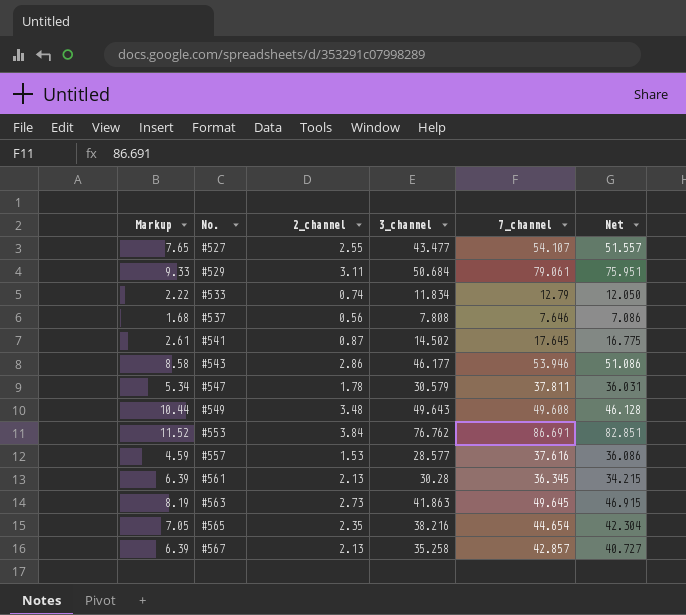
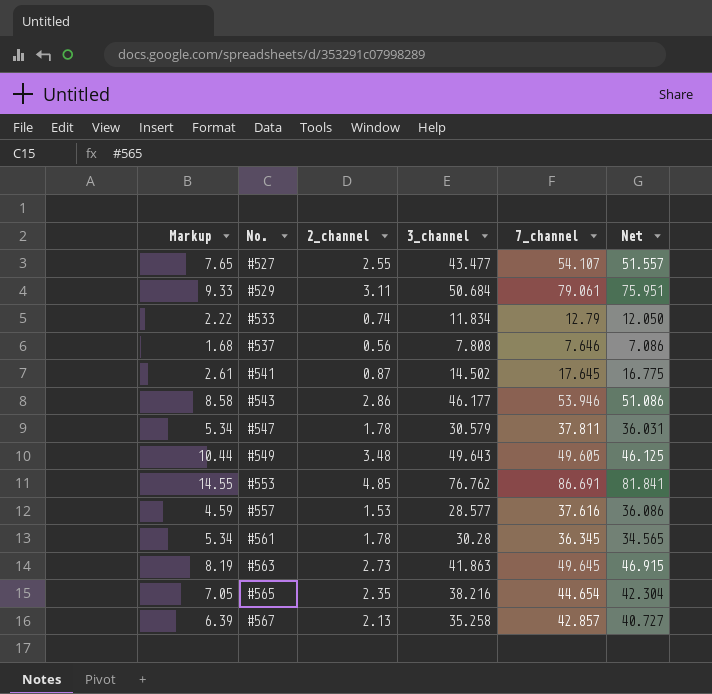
#549 | 7_channel: 49.608 -> 49.605
#549 | Net: 46.128 -> 46.125
#553 | Markup: 11.52 -> 14.55
#553 | 2_channel: 3.84 -> 4.85
#553 | Net: 82.851 -> 81.841
#561 | Markup: 6.39 -> 5.34
#561 | 2_channel: 2.13 -> 1.78
#561 | Net: 34.215 -> 34.565

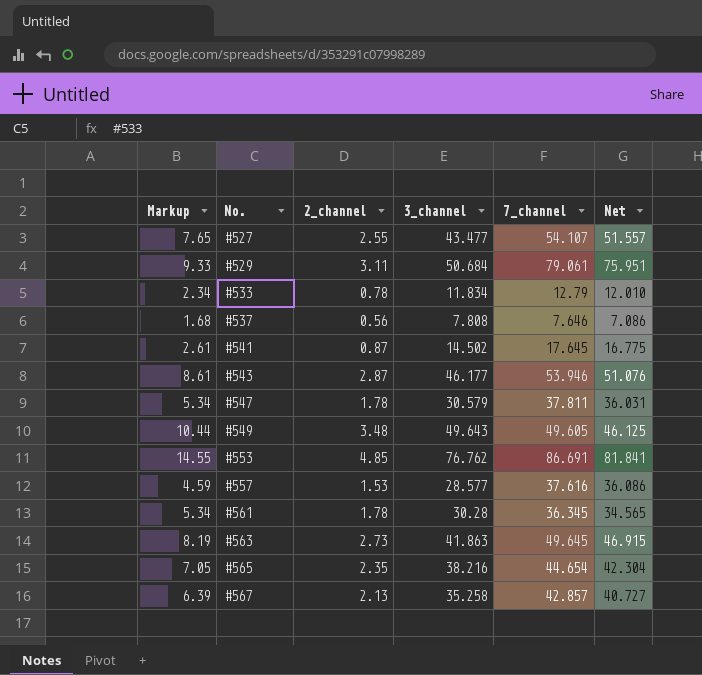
#533 | Markup: 2.22 -> 2.34
#533 | 2_channel: 0.74 -> 0.78
#533 | Net: 12.050 -> 12.010
#543 | Markup: 8.58 -> 8.61
#543 | 2_channel: 2.86 -> 2.87
#543 | Net: 51.086 -> 51.076

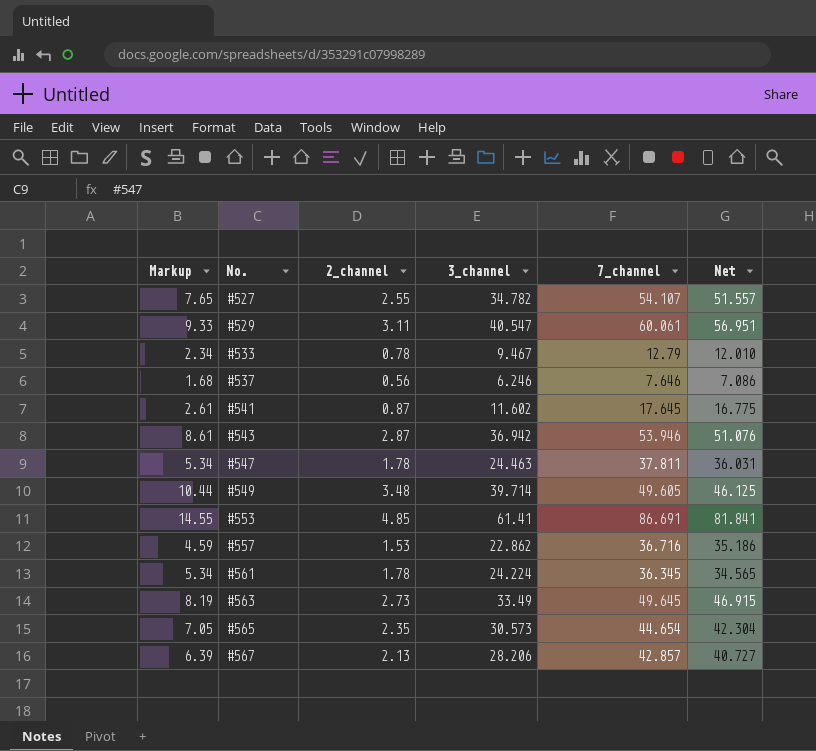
#527 | 3_channel: 43.477 -> 34.782
#529 | 3_channel: 50.684 -> 40.547
#529 | 7_channel: 79.061 -> 60.061
#529 | Net: 75.951 -> 56.951
#533 | 3_channel: 11.834 -> 9.467
#537 | 3_channel: 7.808 -> 6.246
#541 | 3_channel: 14.502 -> 11.602
#543 | 3_channel: 46.177 -> 36.942
#547 | 3_channel: 30.579 -> 24.463
#549 | 3_channel: 49.643 -> 39.714
#553 | 3_channel: 76.762 -> 61.41
#557 | 3_channel: 28.577 -> 22.862
#557 | 7_channel: 37.616 -> 36.716
#557 | Net: 36.086 -> 35.186
#561 | 3_channel: 30.28 -> 24.224
#563 | 3_channel: 41.863 -> 33.49
#565 | 3_channel: 38.216 -> 30.573
#567 | 3_channel: 35.258 -> 28.206

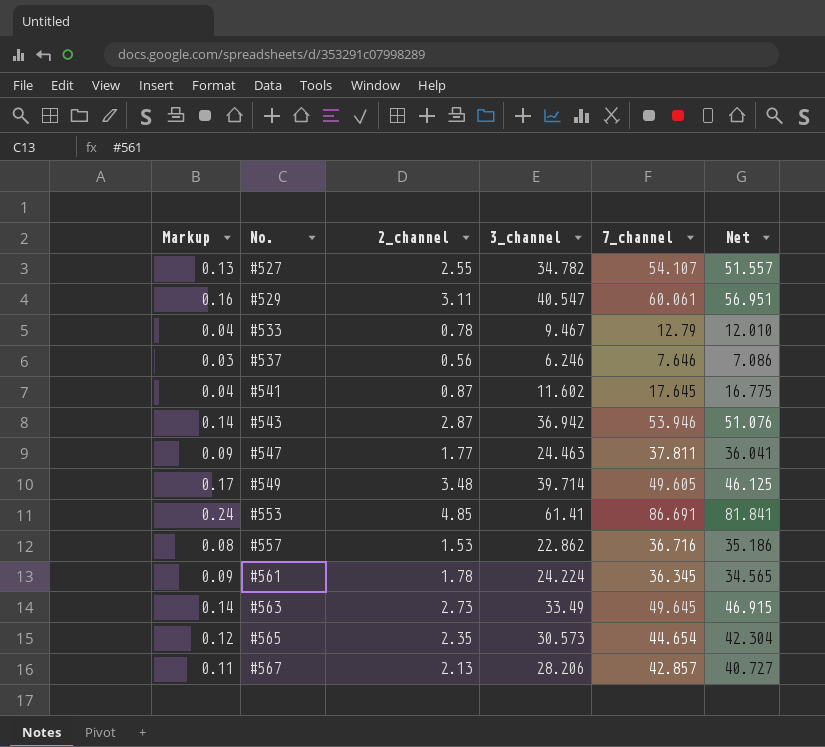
column Markup | formula: [2_channel] * 3 -> [2_channel] * 0.05
#547 | 2_channel: 1.78 -> 1.77
#547 | Net: 36.031 -> 36.041

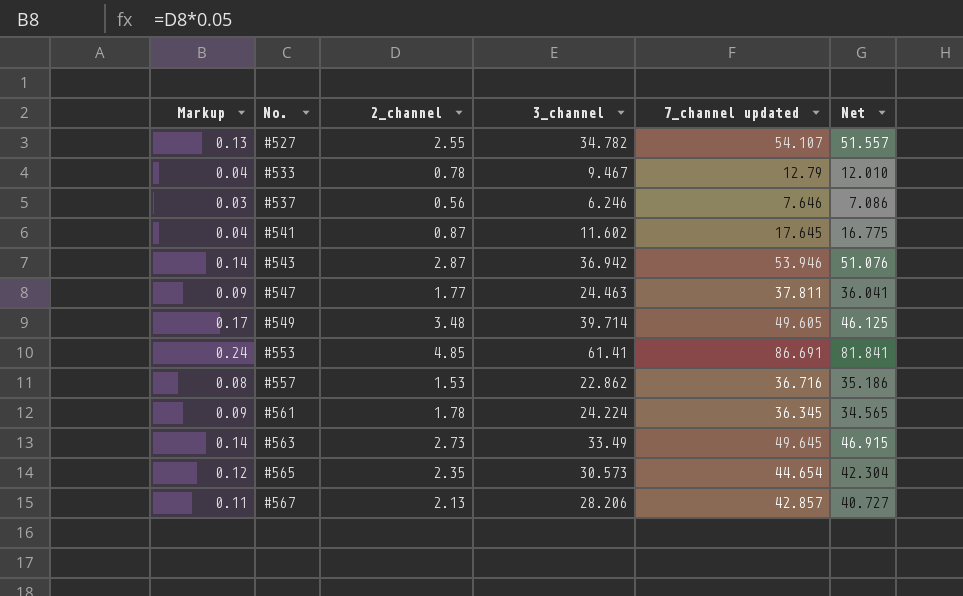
column name: 7_channel -> 7_channel updated
row #529: 0.16 | 3.11 | 40.547 | 60.061 | 56.951 -> none

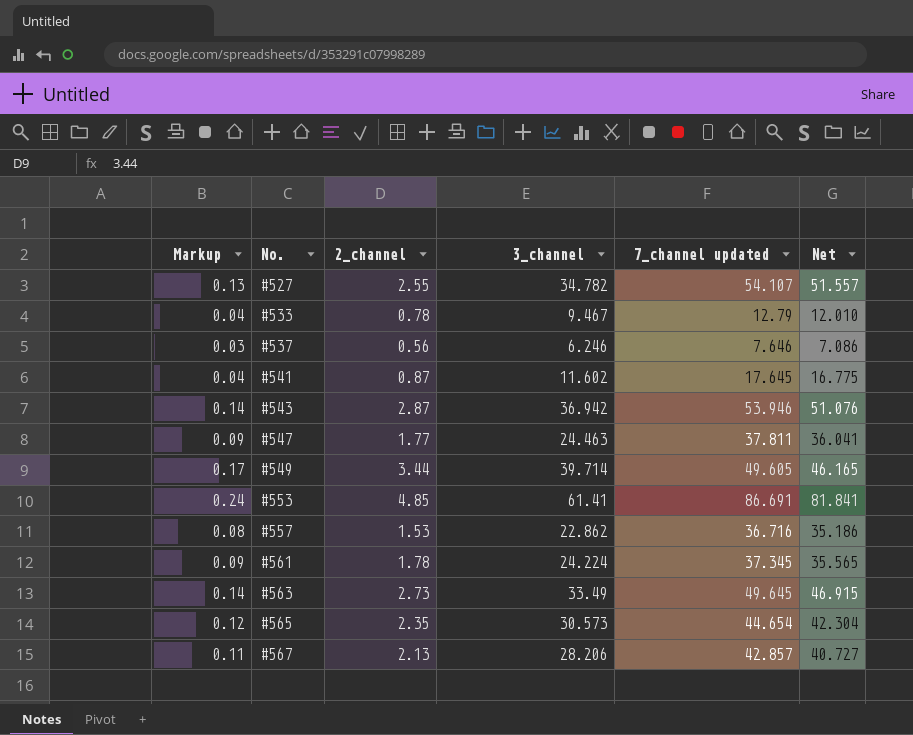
#549 | 2_channel: 3.48 -> 3.44
#549 | Net: 46.125 -> 46.165
#561 | 7_channel updated: 36.345 -> 37.345
#561 | Net: 34.565 -> 35.565

